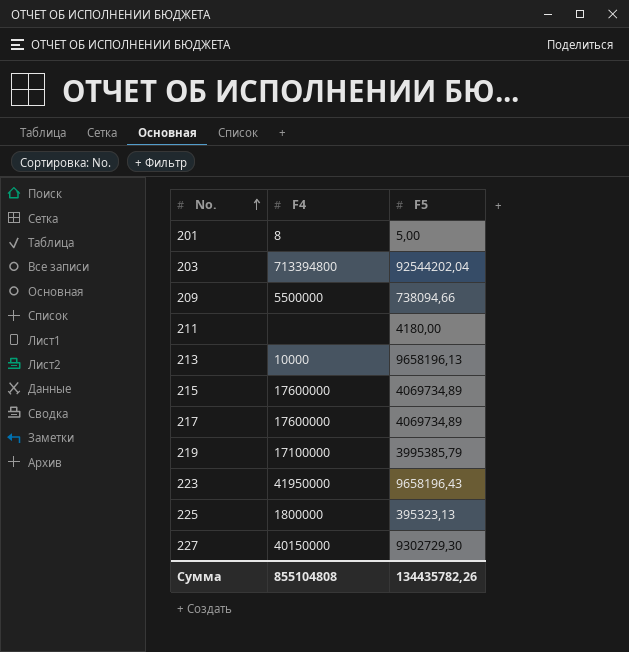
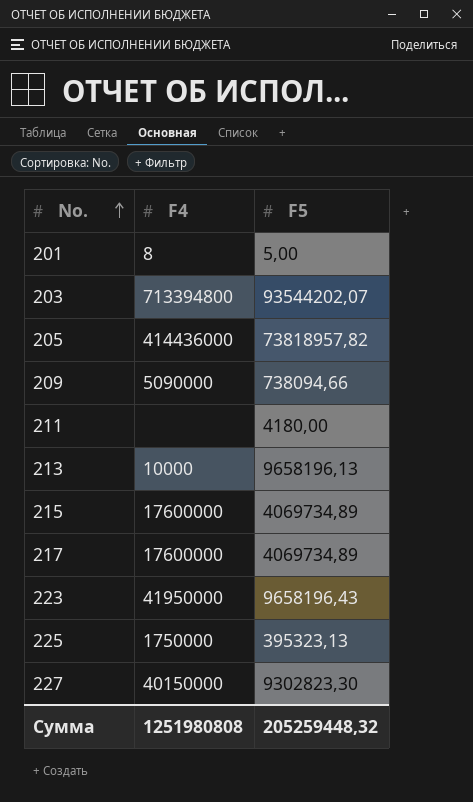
row 219: 17100000 | 3995385,79 -> none
203 | F5: 92544202,04 -> 93544202,07
row 205: none -> 414436000 | 73818957,82
209 | F4: 5500000 -> 5090000
225 | F4: 1800000 -> 1750000
227 | F5: 9302729,30 -> 9302823,30
Сумма | F4: 855104808 -> 1251980808
Сумма | F5: 134435782,26 -> 205259448,32

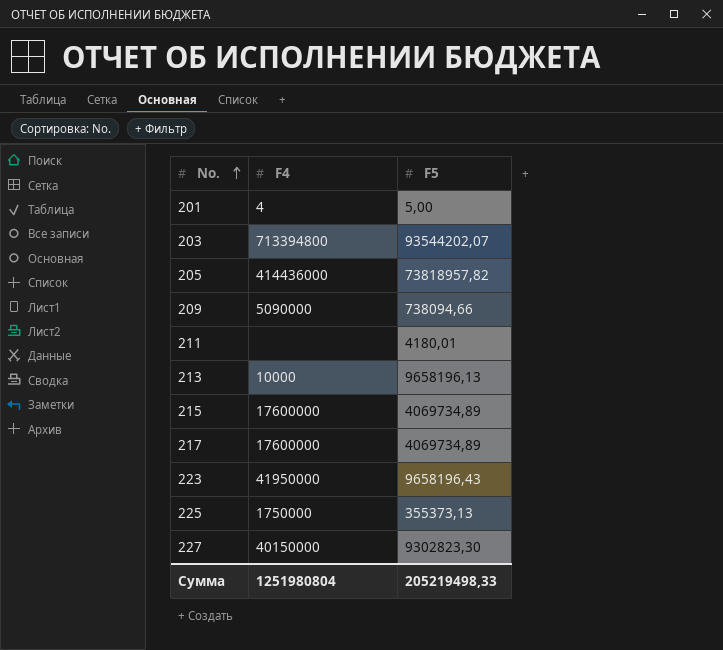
201 | F4: 8 -> 4
211 | F5: 4180,00 -> 4180,01
225 | F5: 395323,13 -> 355373,13
Сумма | F4: 1251980808 -> 1251980804
Сумма | F5: 205259448,32 -> 205219498,33

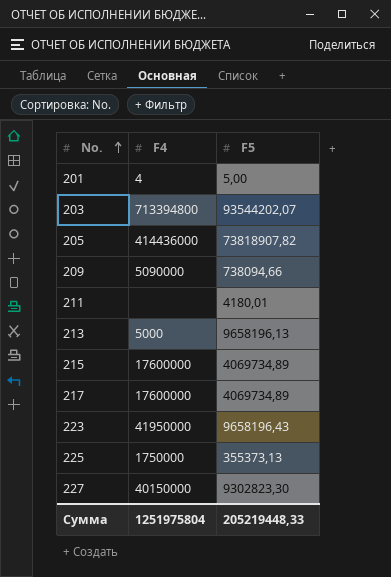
205 | F5: 73818957,82 -> 73818907,82
213 | F4: 10000 -> 5000
Сумма | F4: 1251980804 -> 1251975804
Сумма | F5: 205219498,33 -> 205219448,33

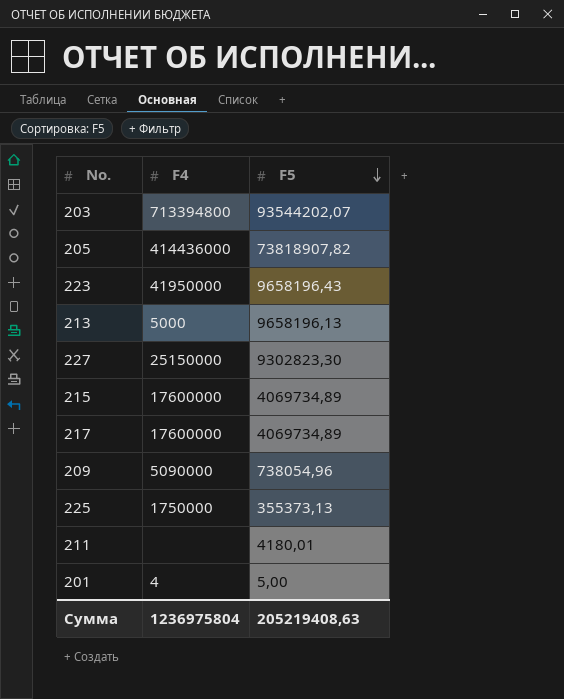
row order: No. ascending -> F5 descending
227 | F4: 40150000 -> 25150000
209 | F5: 738094,66 -> 738054,96
Сумма | F4: 1251975804 -> 1236975804
Сумма | F5: 205219448,33 -> 205219408,63

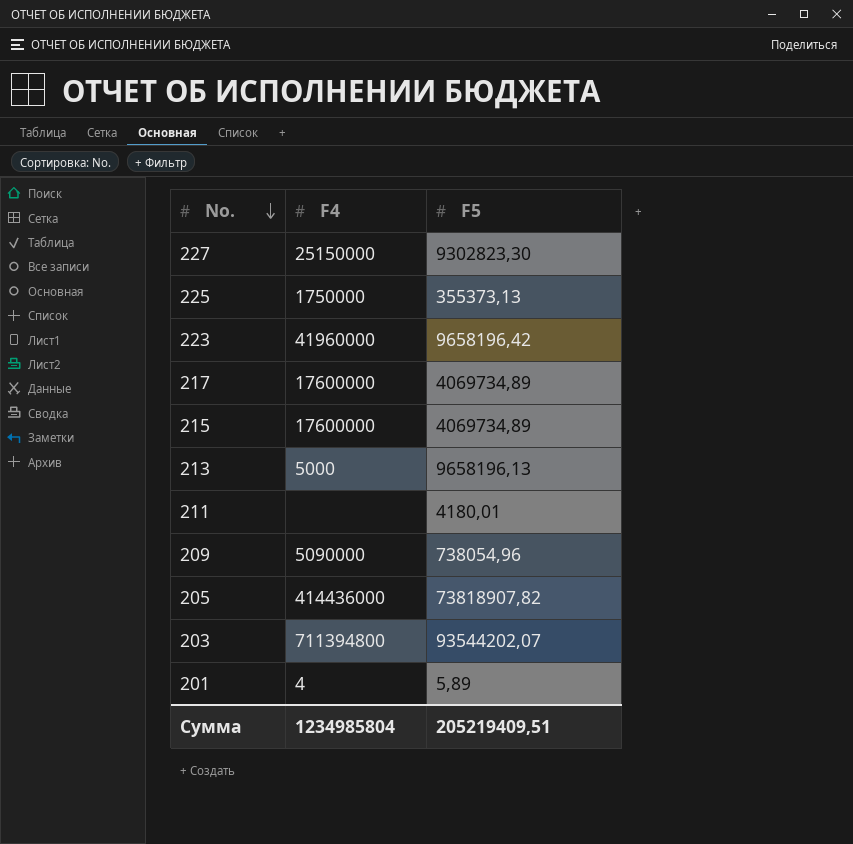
row order: F5 descending -> No. descending
223 | F4: 41950000 -> 41960000
223 | F5: 9658196,43 -> 9658196,42
203 | F4: 713394800 -> 711394800
201 | F5: 5,00 -> 5,89
Сумма | F4: 1236975804 -> 1234985804
Сумма | F5: 205219408,63 -> 205219409,51

